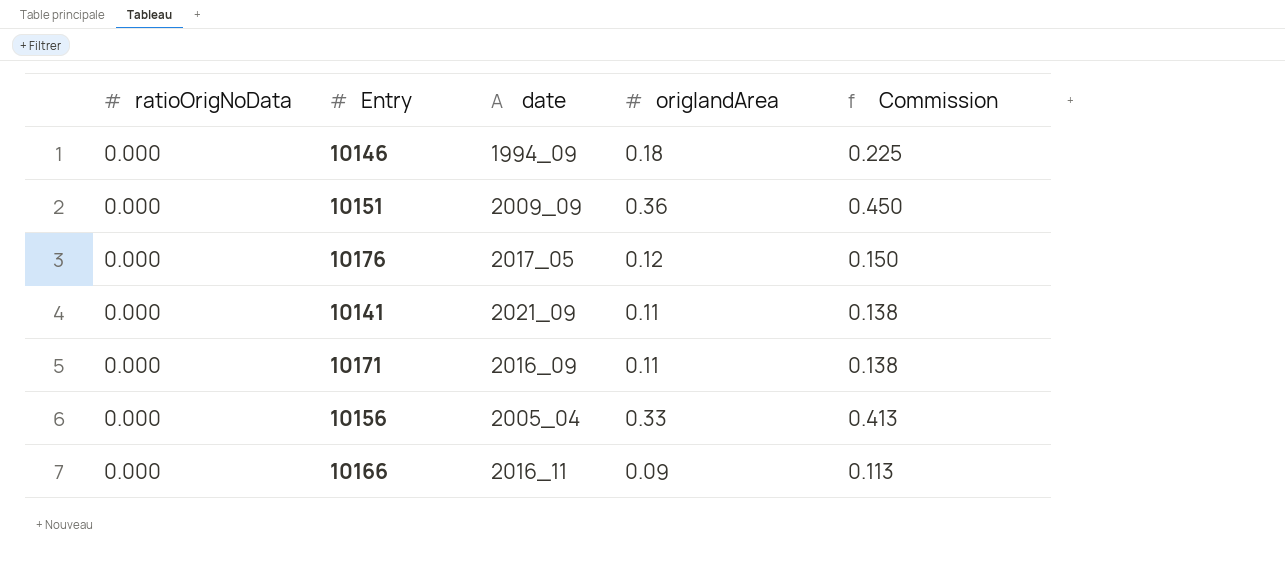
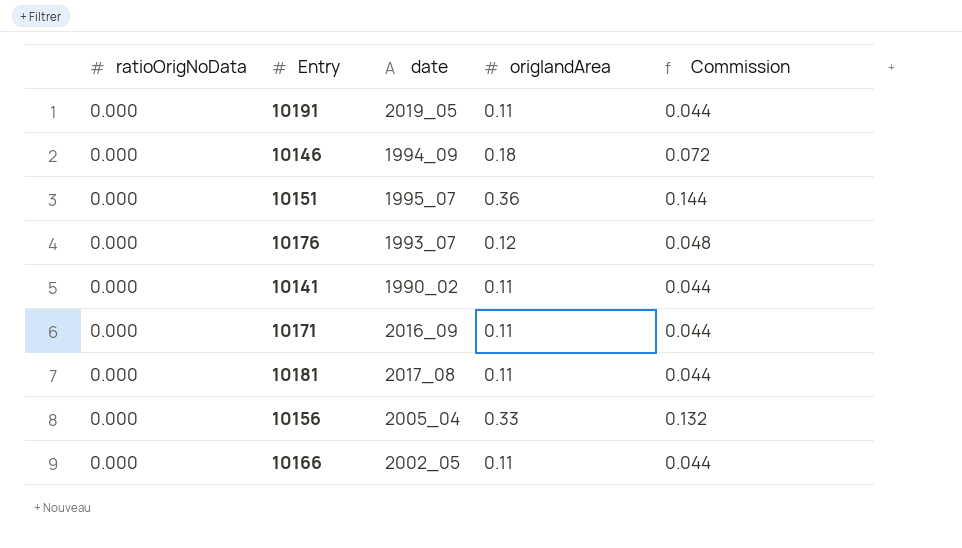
column Commission | formula: [origlandArea] * 1.25 -> [origlandArea] * 0.4
row 10191: none -> 0.000 | 2019_05 | 0.11 | 0.044
10151 | date: 2009_09 -> 1995_07
10176 | date: 2017_05 -> 1993_07
10141 | date: 2021_09 -> 1990_02
row 10181: none -> 0.000 | 2017_08 | 0.11 | 0.044
10166 | date: 2016_11 -> 2002_05
10166 | origlandArea: 0.09 -> 0.11

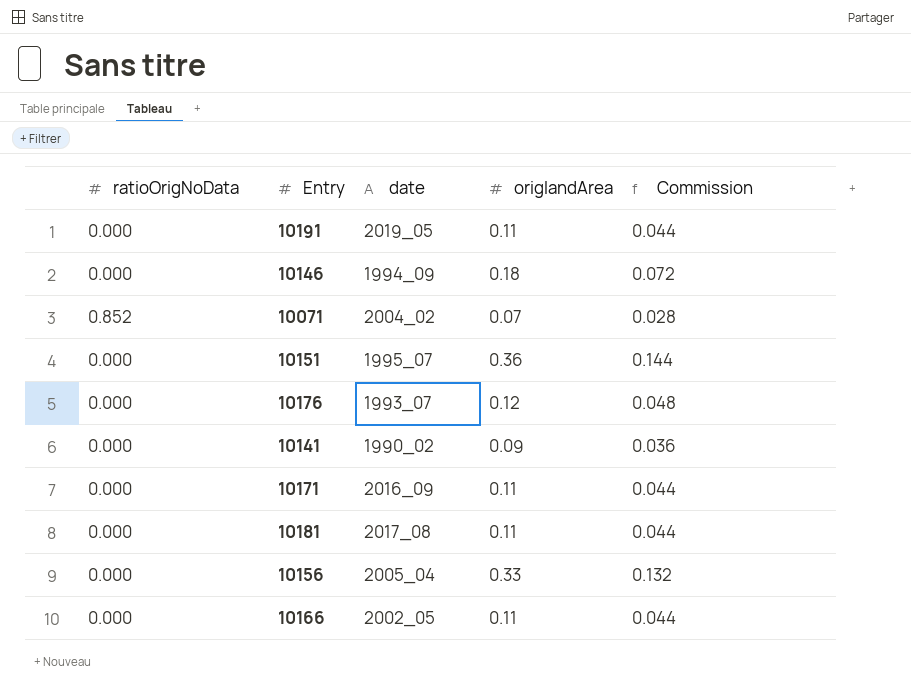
row 10071: none -> 0.852 | 2004_02 | 0.07 | 0.028
10141 | origlandArea: 0.11 -> 0.09
10141 | Commission: 0.044 -> 0.036

